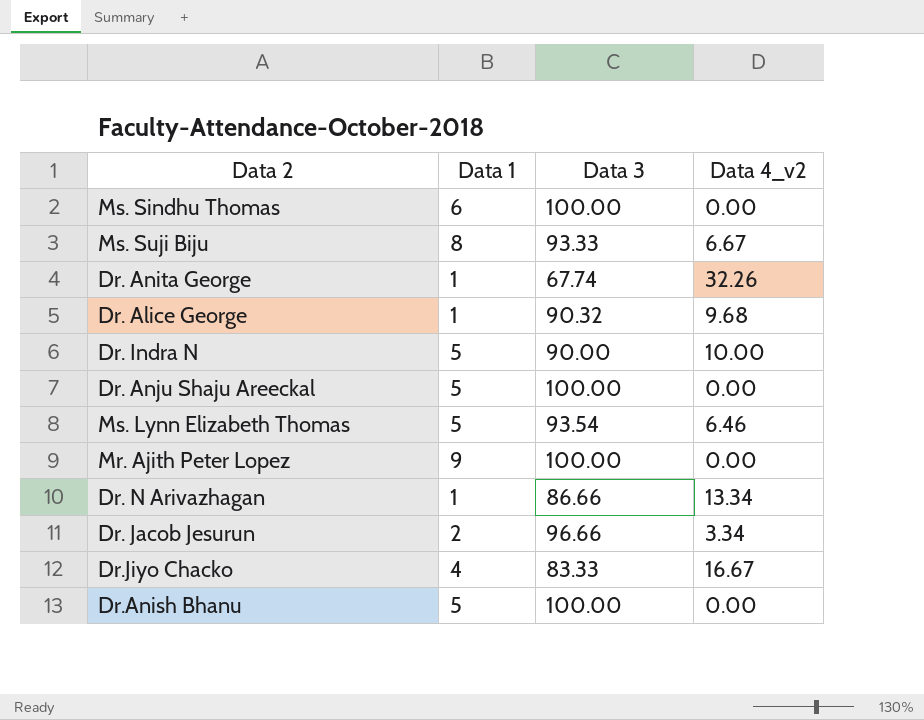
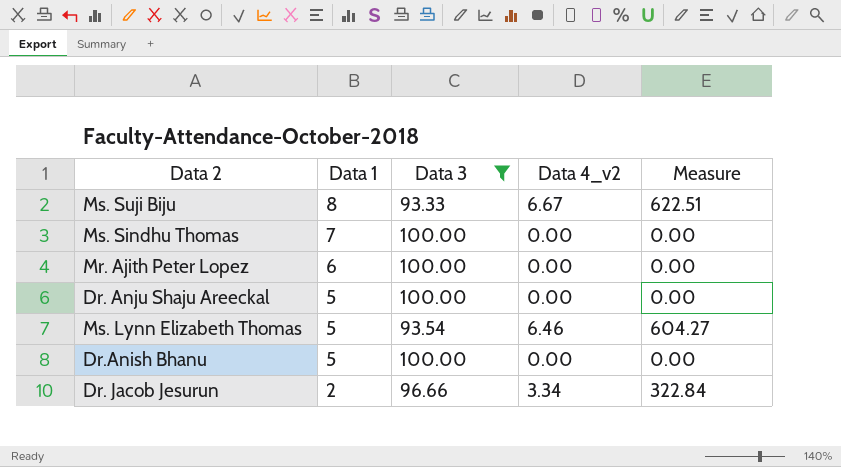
filter: none -> Data 3 >= 93.33
row order: none -> Data 1 descending
column Measure | formula: none -> [Data 3] * [Data 4_v2]
Ms. Sindhu Thomas | Data 1: 6 -> 7
Mr. Ajith Peter Lopez | Data 1: 9 -> 6

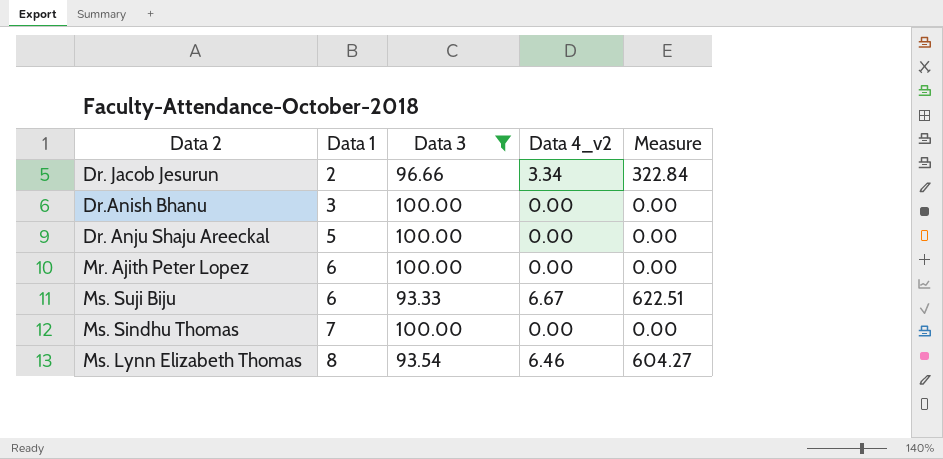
row order: Data 1 descending -> Data 1 ascending
Dr.Anish Bhanu | Data 1: 5 -> 3
Ms. Suji Biju | Data 1: 8 -> 6
Ms. Lynn Elizabeth Thomas | Data 1: 5 -> 8

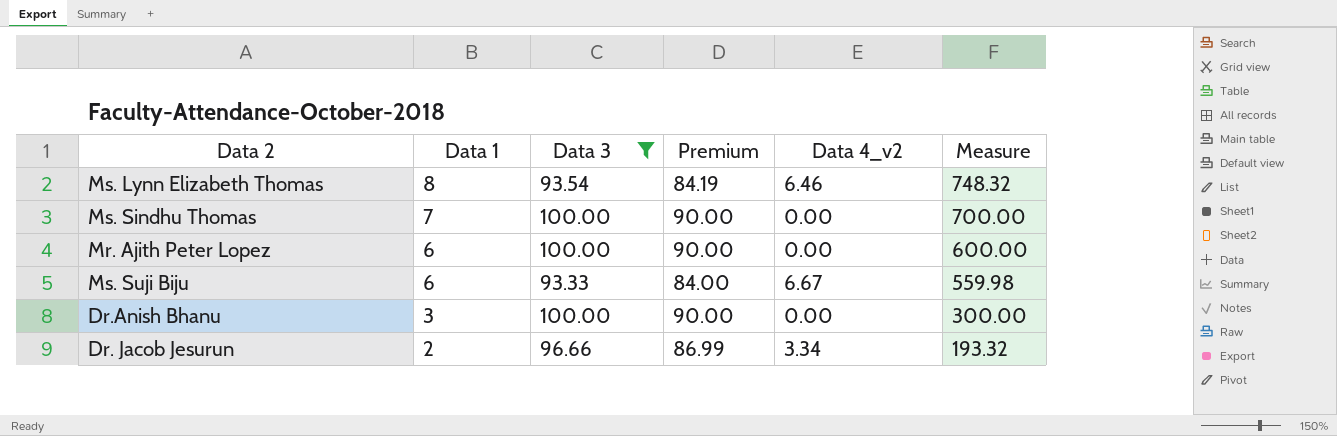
row order: Data 1 ascending -> Data 1 descending
column Premium | formula: none -> [Data 3] * 0.9
column Measure | formula: [Data 3] * [Data 4_v2] -> [Data 1] * [Data 3]
row Dr. Anju Shaju Areeckal: 5 | 100.00 | 0.00 | 0.00 -> none

